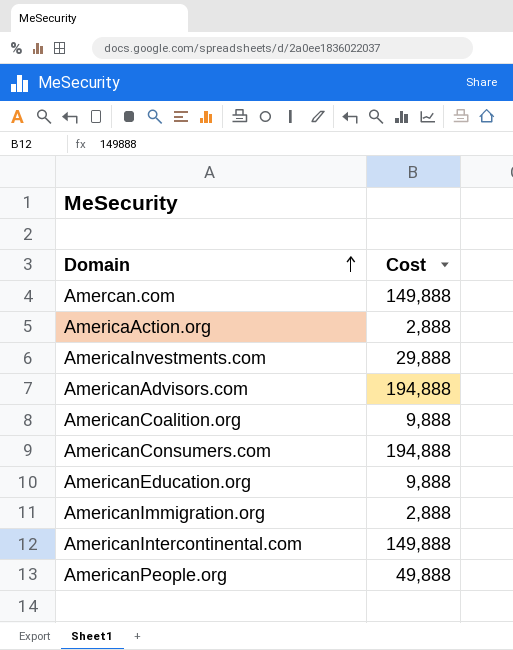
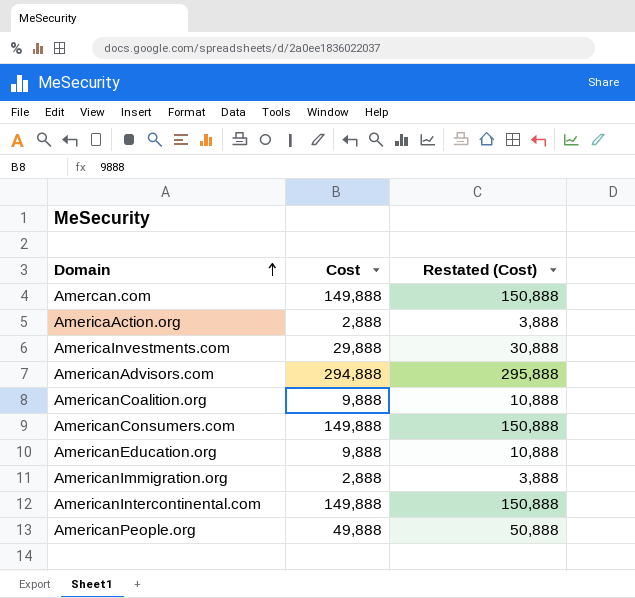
column Restated (Cost) | formula: none -> [Cost] + 1000
AmericanAdvisors.com | Cost: 194,888 -> 294,888
AmericanConsumers.com | Cost: 194,888 -> 149,888

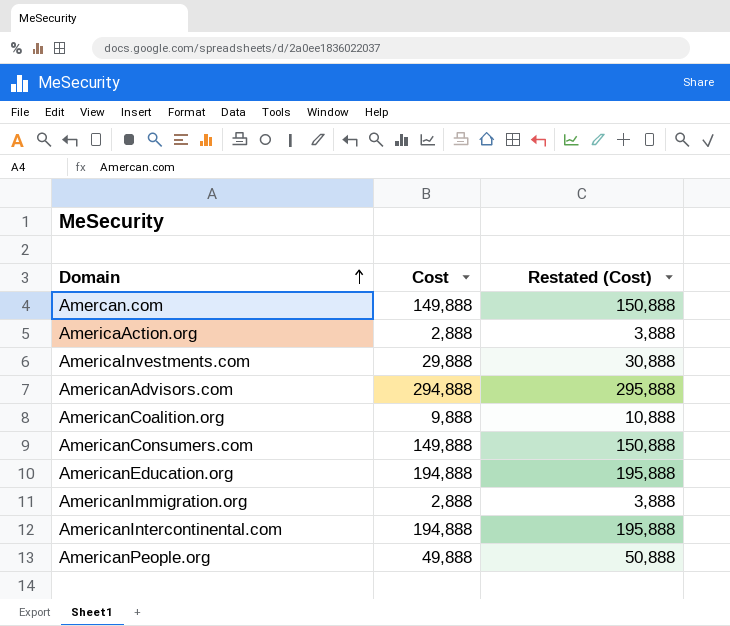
AmericanEducation.org | Cost: 9,888 -> 194,888
AmericanEducation.org | Restated (Cost): 10,888 -> 195,888
AmericanIntercontinental.com | Cost: 149,888 -> 194,888
AmericanIntercontinental.com | Restated (Cost): 150,888 -> 195,888

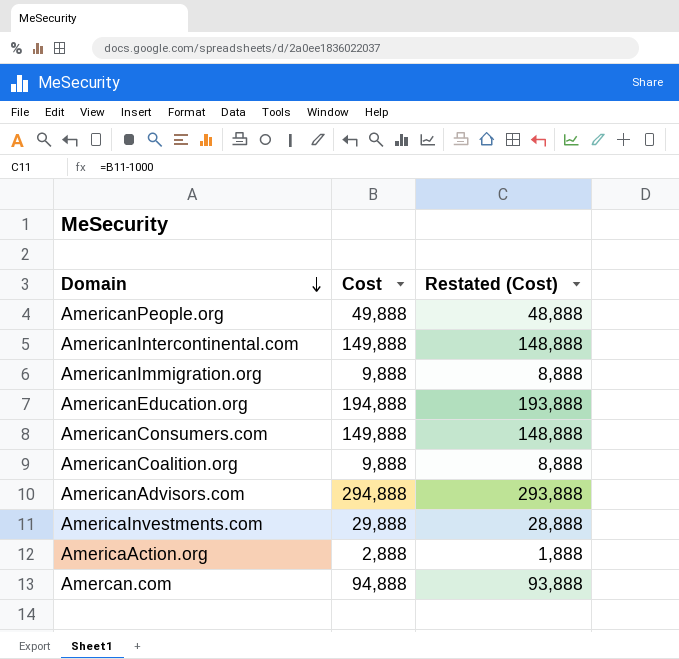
row order: Domain ascending -> Domain descending
column Restated (Cost) | formula: [Cost] + 1000 -> [Cost] - 1000
AmericanIntercontinental.com | Cost: 194,888 -> 149,888
AmericanImmigration.org | Cost: 2,888 -> 9,888
Amercan.com | Cost: 149,888 -> 94,888

